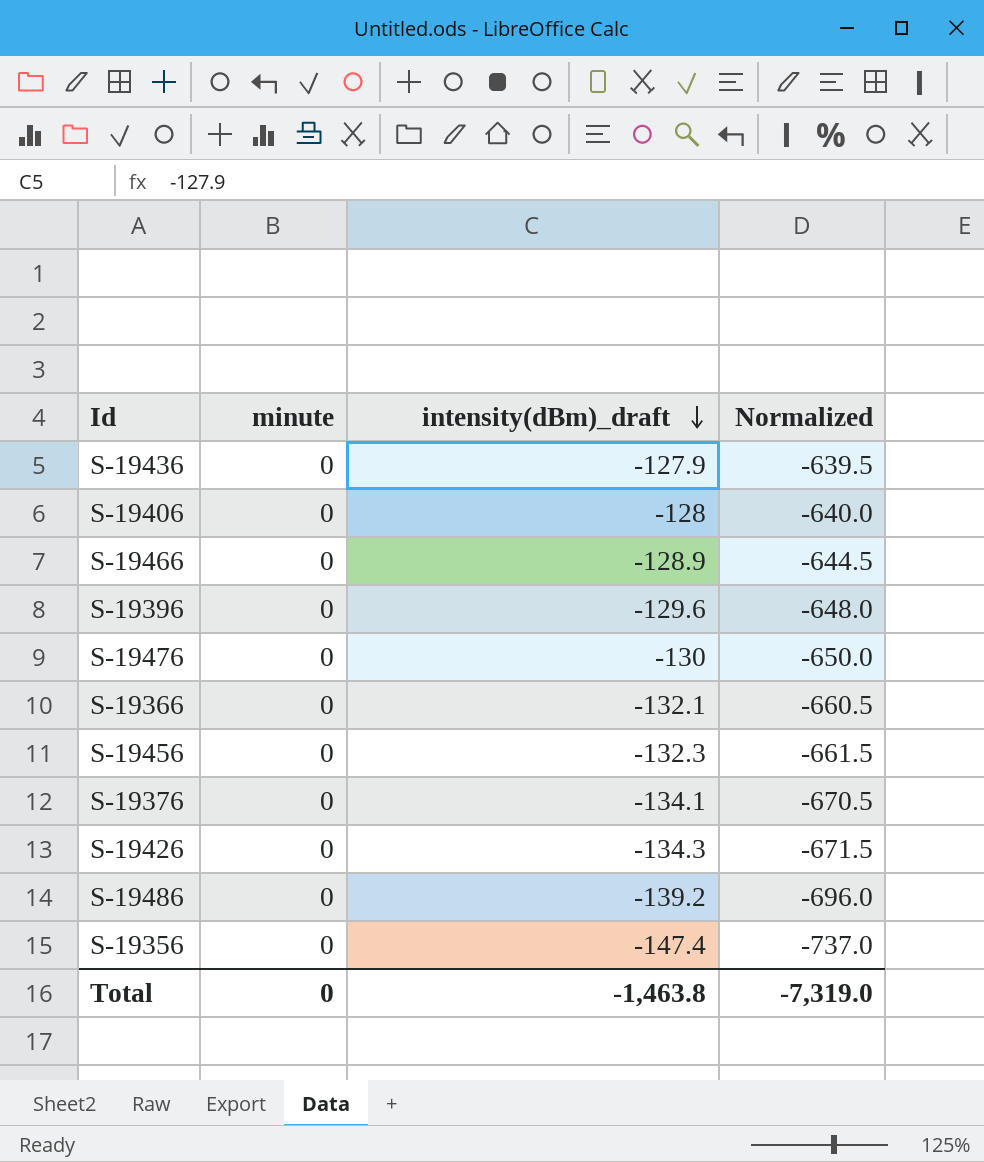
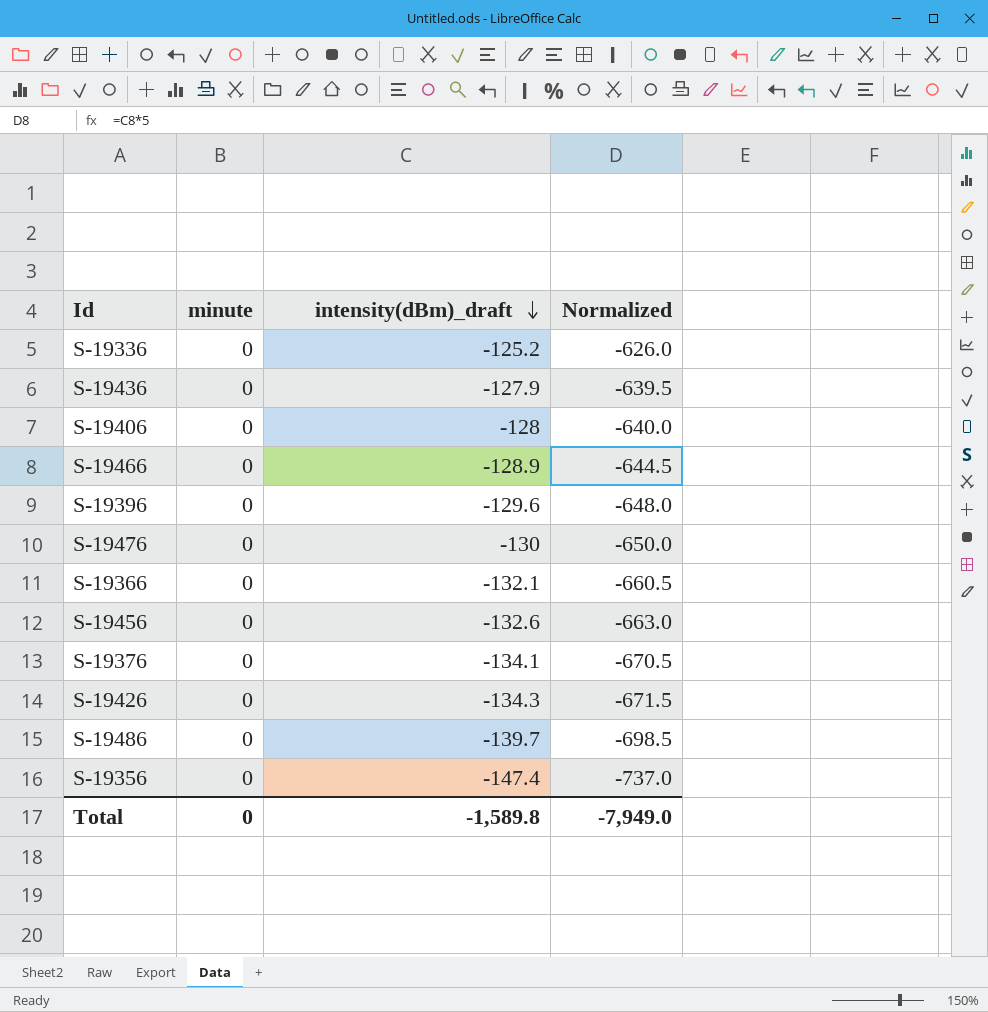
row S-19336: none -> 0 | -125.2 | -626.0
S-19456 | intensity(dBm)_draft: -132.3 -> -132.6
S-19456 | Normalized: -661.5 -> -663.0
S-19486 | intensity(dBm)_draft: -139.2 -> -139.7
S-19486 | Normalized: -696.0 -> -698.5
Total | intensity(dBm)_draft: -1,463.8 -> -1,589.8
Total | Normalized: -7,319.0 -> -7,949.0

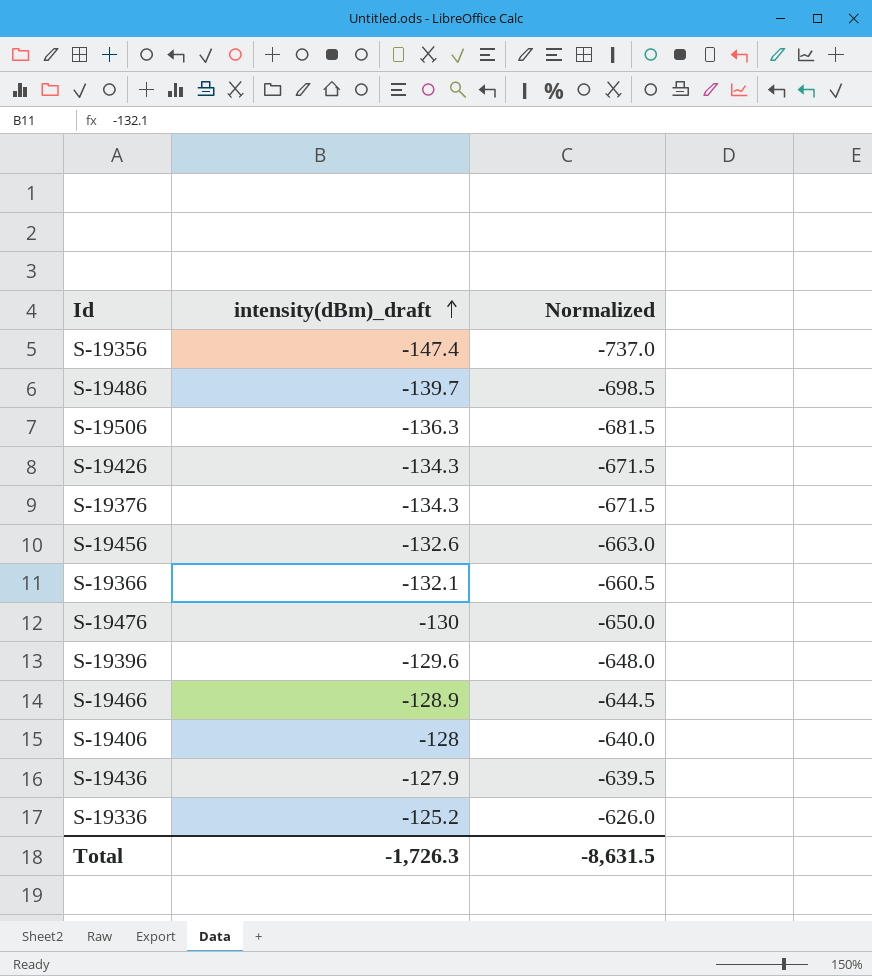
row order: intensity(dBm)_draft descending -> intensity(dBm)_draft ascending
column minute | position: 2 -> none
row S-19506: none -> -136.3 | -681.5
S-19376 | intensity(dBm)_draft: -134.1 -> -134.3
S-19376 | Normalized: -670.5 -> -671.5
Total | intensity(dBm)_draft: -1,589.8 -> -1,726.3
Total | Normalized: -7,949.0 -> -8,631.5

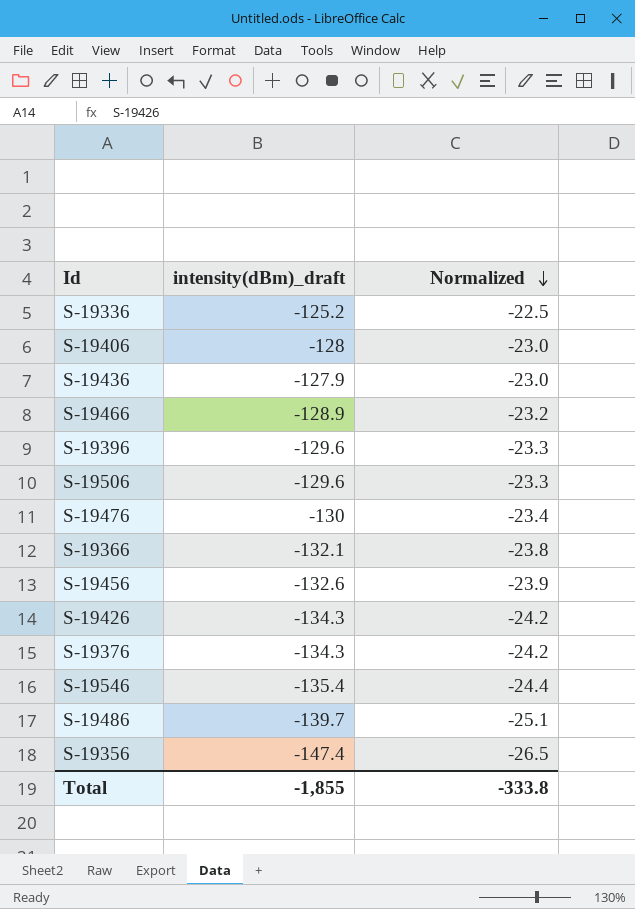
row order: intensity(dBm)_draft ascending -> Normalized descending
column Normalized | formula: [intensity(dBm)_draft] * 5 -> [intensity(dBm)_draft] * 0.18
S-19506 | intensity(dBm)_draft: -136.3 -> -129.6
row S-19546: none -> -135.4 | -24.4
Total | intensity(dBm)_draft: -1,726.3 -> -1,855
Total | Normalized: -8,631.5 -> -333.8

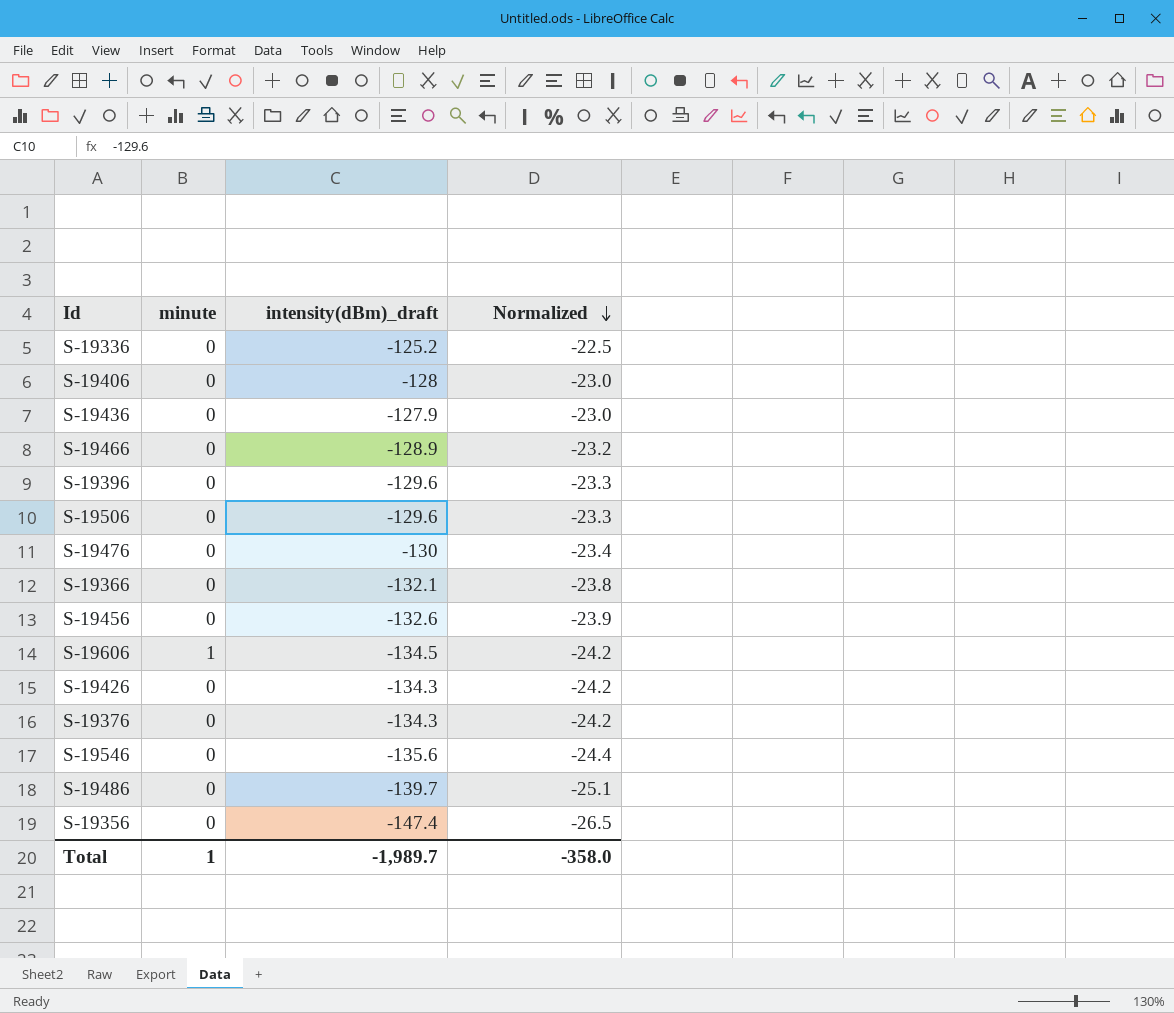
column minute | position: none -> 2
row S-19606: none -> 1 | -134.5 | -24.2
S-19546 | intensity(dBm)_draft: -135.4 -> -135.6
Total | intensity(dBm)_draft: -1,855 -> -1,989.7
Total | Normalized: -333.8 -> -358.0

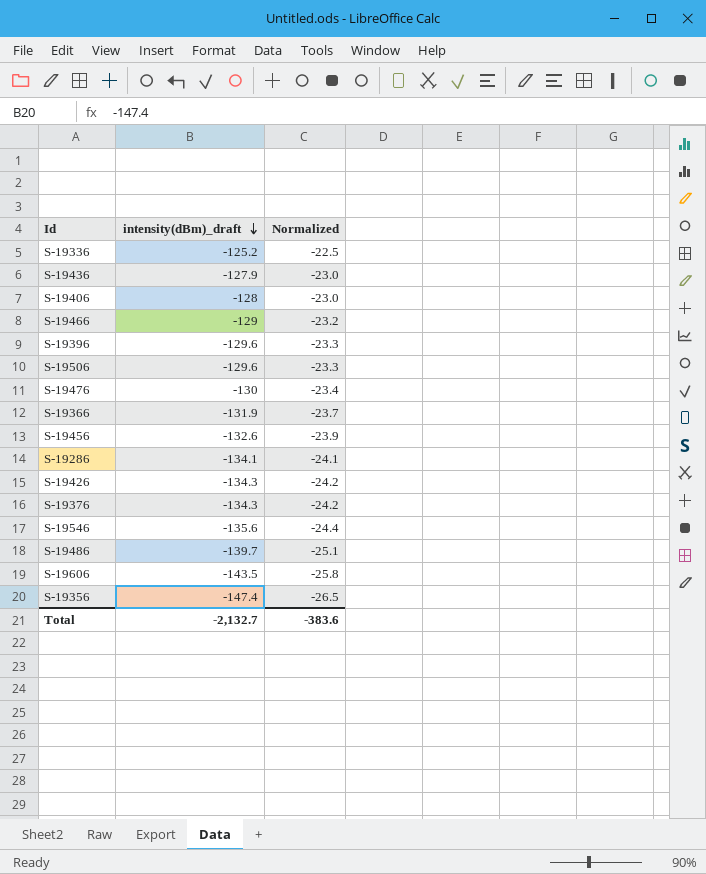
row order: Normalized descending -> intensity(dBm)_draft descending
column minute | position: 2 -> none
S-19466 | intensity(dBm)_draft: -128.9 -> -129
S-19366 | intensity(dBm)_draft: -132.1 -> -131.9
S-19366 | Normalized: -23.8 -> -23.7
row S-19286: none -> -134.1 | -24.1
S-19606 | intensity(dBm)_draft: -134.5 -> -143.5
S-19606 | Normalized: -24.2 -> -25.8
Total | intensity(dBm)_draft: -1,989.7 -> -2,132.7
Total | Normalized: -358.0 -> -383.6

